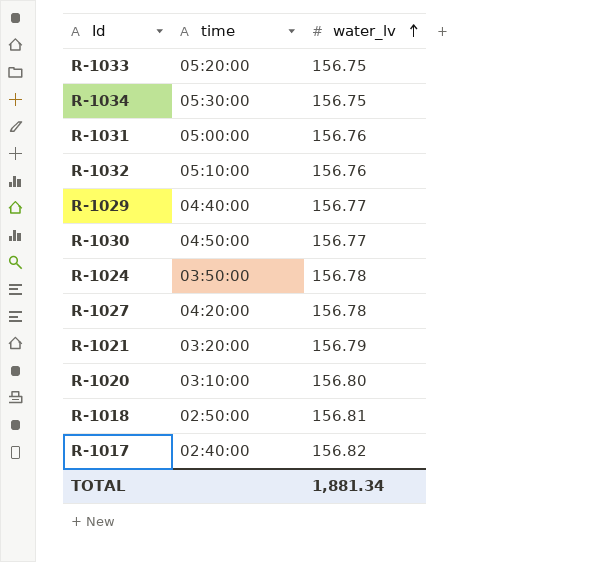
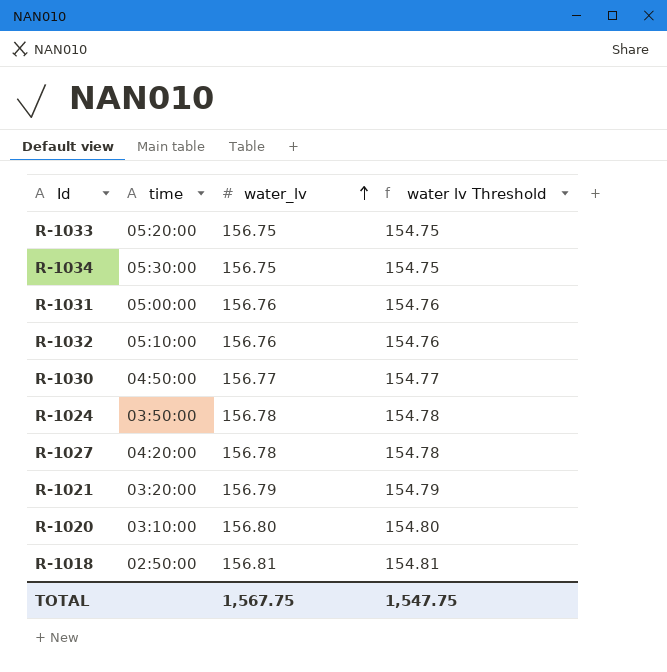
column water lv Threshold | formula: none -> [water_lv] - 2
row R-1029: 04:40:00 | 156.77 -> none
row R-1017: 02:40:00 | 156.82 -> none
TOTAL | water_lv: 1,881.34 -> 1,567.75

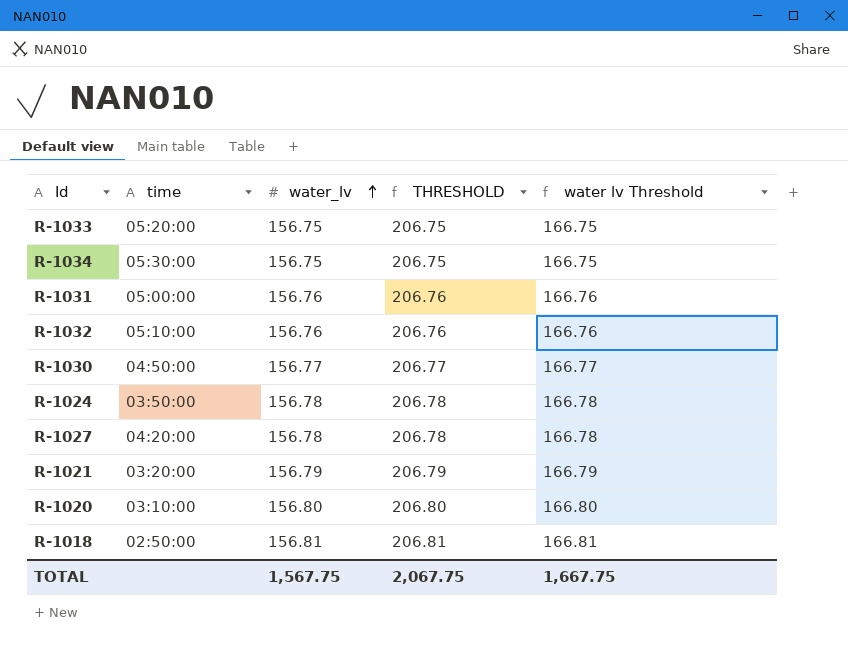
column THRESHOLD | formula: none -> [water_lv] + 50
column water lv Threshold | formula: [water_lv] - 2 -> [water_lv] + 10
TOTAL | water lv Threshold: 1,547.75 -> 1,667.75

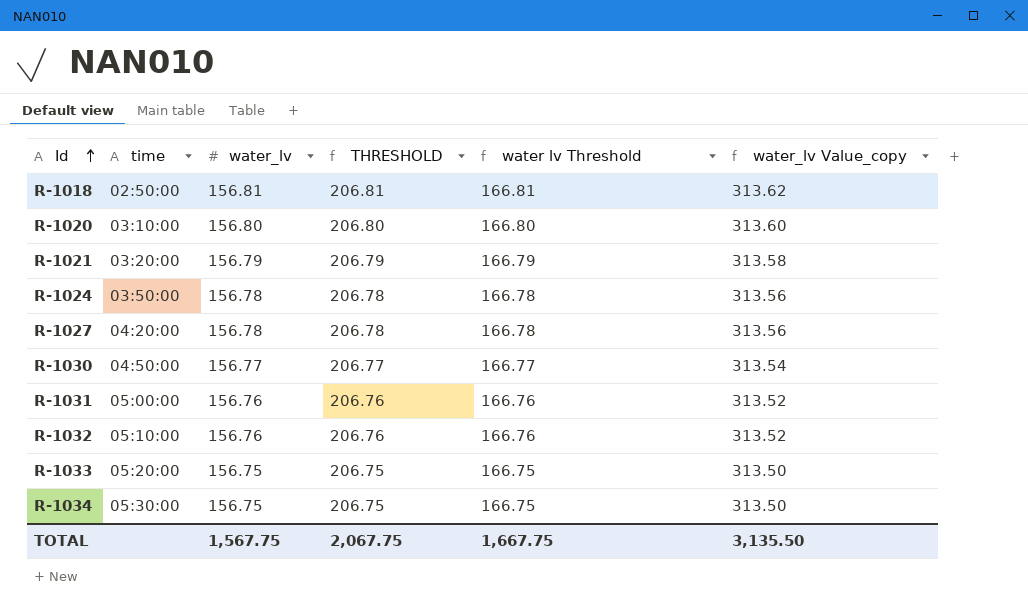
row order: water_lv ascending -> Id ascending
column water_lv Value_copy | formula: none -> [water_lv] * 2

